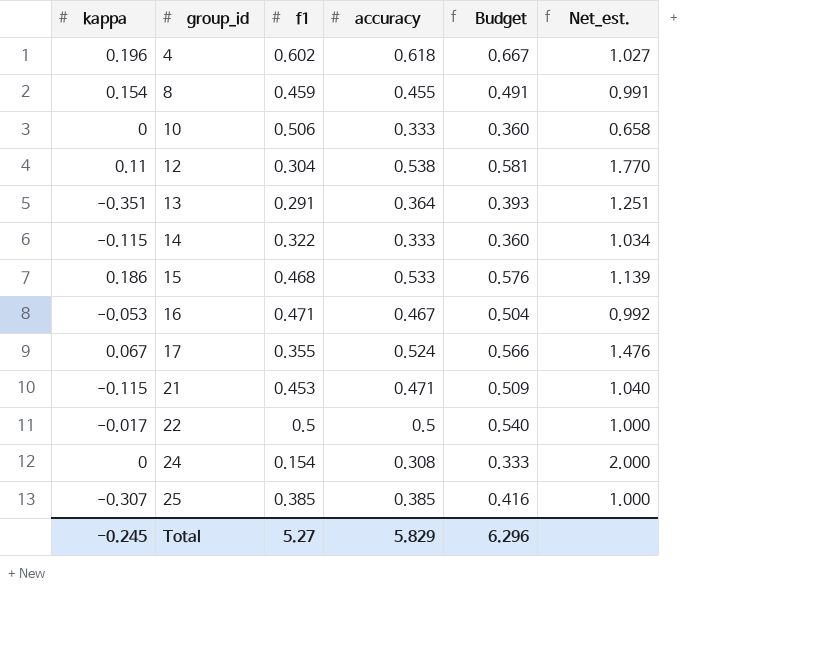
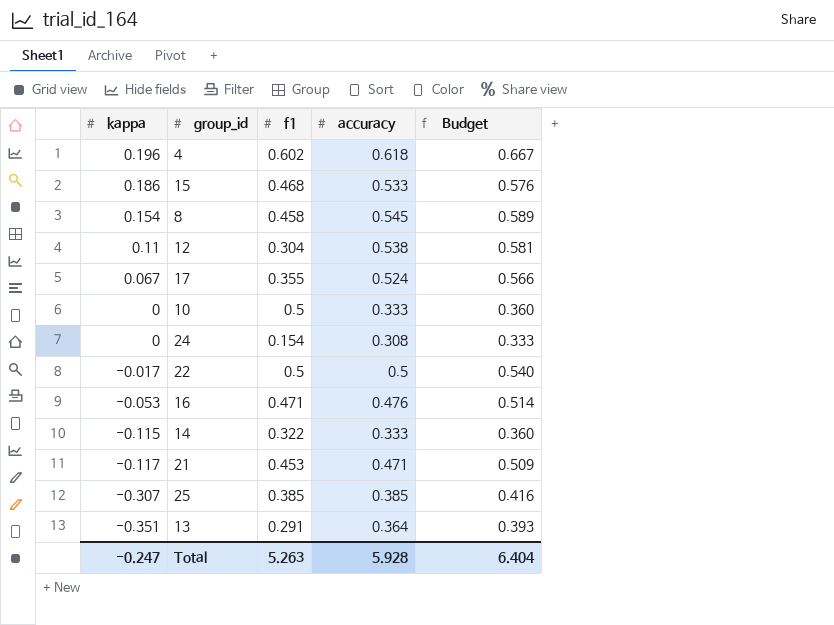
row order: group_id ascending -> kappa descending
column Net_est. | formula: [accuracy] / [f1] -> none
8 | f1: 0.459 -> 0.458
8 | accuracy: 0.455 -> 0.545
8 | Budget: 0.491 -> 0.589
10 | f1: 0.506 -> 0.5
16 | accuracy: 0.467 -> 0.476
16 | Budget: 0.504 -> 0.514
21 | kappa: -0.115 -> -0.117
Total | kappa: -0.245 -> -0.247
Total | f1: 5.27 -> 5.263
Total | accuracy: 5.829 -> 5.928
Total | Budget: 6.296 -> 6.404

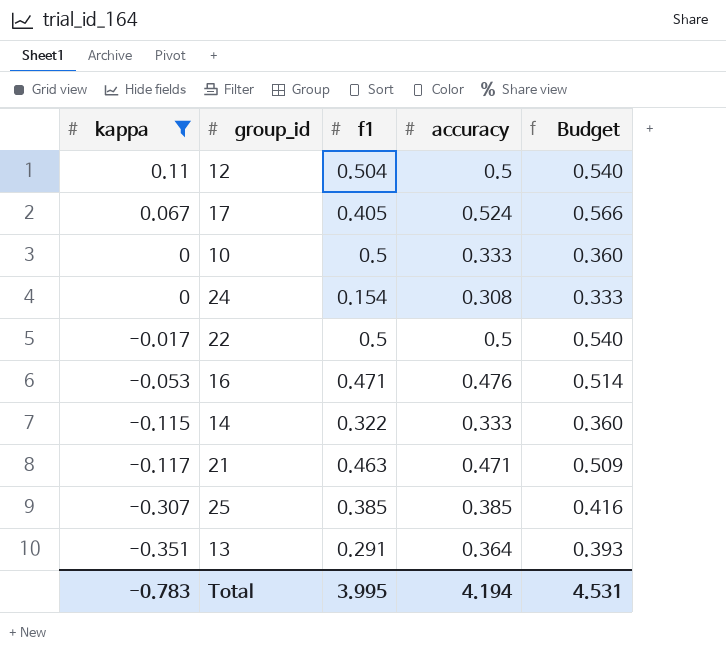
filter: none -> kappa <= 0.11
12 | f1: 0.304 -> 0.504
12 | accuracy: 0.538 -> 0.5
12 | Budget: 0.581 -> 0.540
17 | f1: 0.355 -> 0.405
21 | f1: 0.453 -> 0.463
Total | kappa: -0.247 -> -0.783
Total | f1: 5.263 -> 3.995
Total | accuracy: 5.928 -> 4.194
Total | Budget: 6.404 -> 4.531

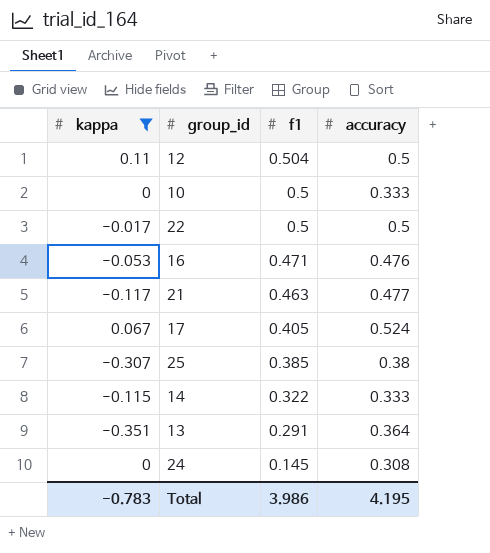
row order: kappa descending -> f1 descending
column Budget | formula: [accuracy] * 1.08 -> none
21 | accuracy: 0.471 -> 0.477
25 | accuracy: 0.385 -> 0.38
24 | f1: 0.154 -> 0.145
Total | f1: 3.995 -> 3.986
Total | accuracy: 4.194 -> 4.195

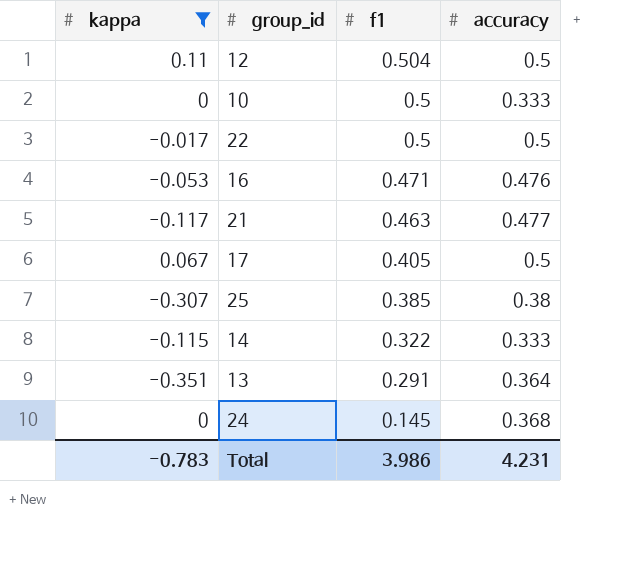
17 | accuracy: 0.524 -> 0.5
24 | accuracy: 0.308 -> 0.368
Total | accuracy: 4.195 -> 4.231

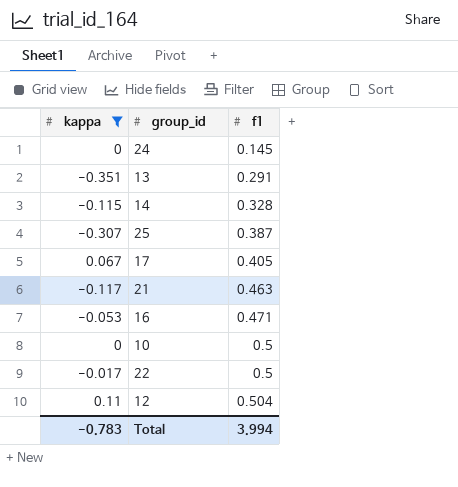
row order: f1 descending -> f1 ascending
column accuracy | position: 4 -> none
14 | f1: 0.322 -> 0.328
25 | f1: 0.385 -> 0.387
Total | f1: 3.986 -> 3.994

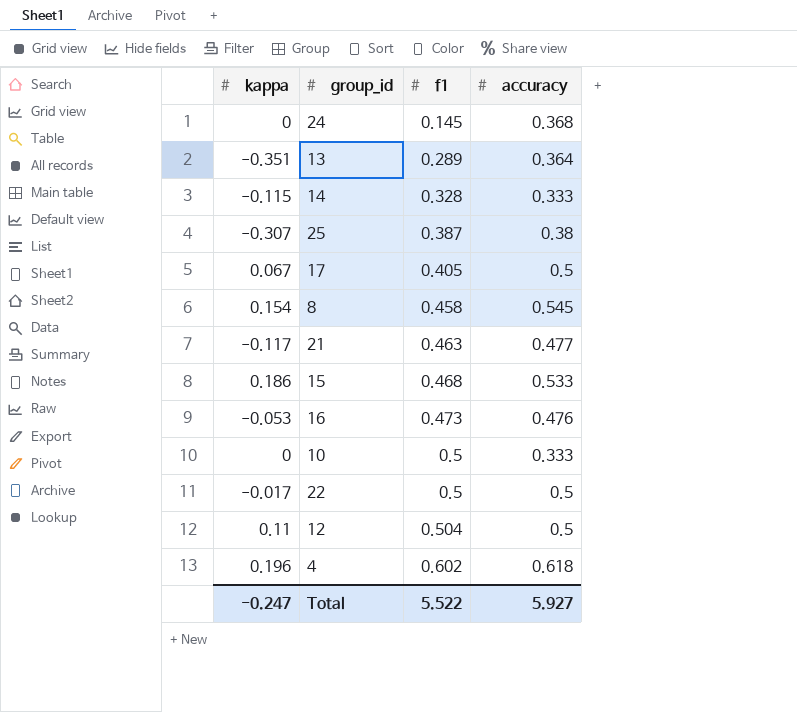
filter: kappa <= 0.11 -> none
column accuracy | position: none -> 4
13 | f1: 0.291 -> 0.289
16 | f1: 0.471 -> 0.473
Total | kappa: -0.783 -> -0.247
Total | f1: 3.994 -> 5.522

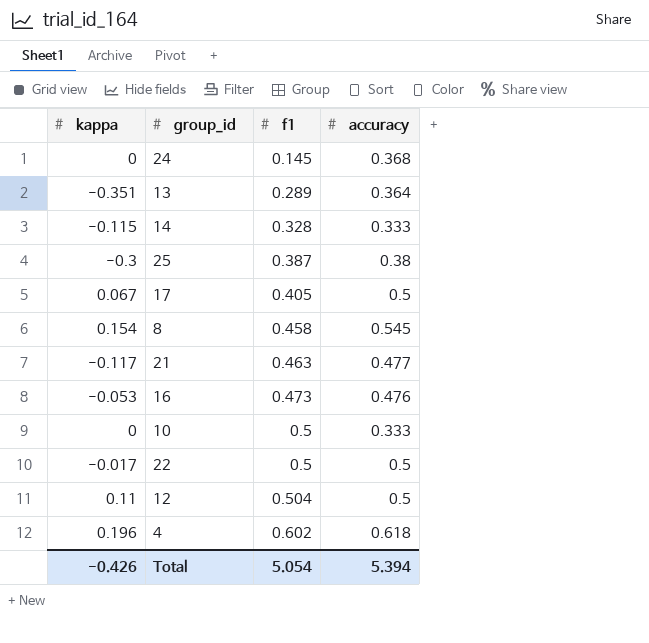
row 15: 0.186 | 0.468 | 0.533 -> none
25 | kappa: -0.307 -> -0.3
Total | kappa: -0.247 -> -0.426
Total | f1: 5.522 -> 5.054
Total | accuracy: 5.927 -> 5.394

